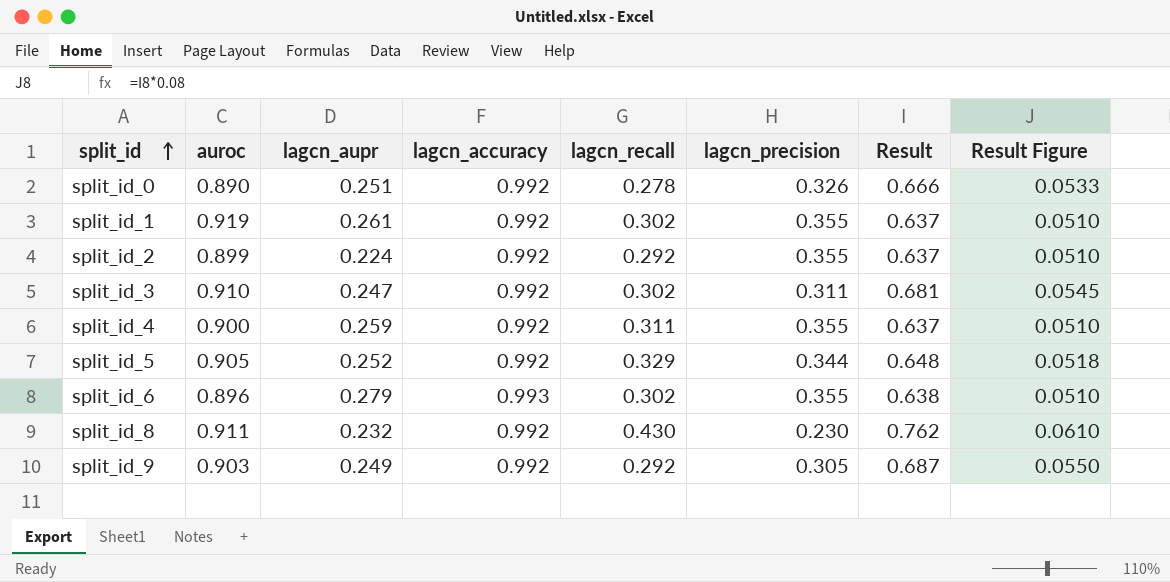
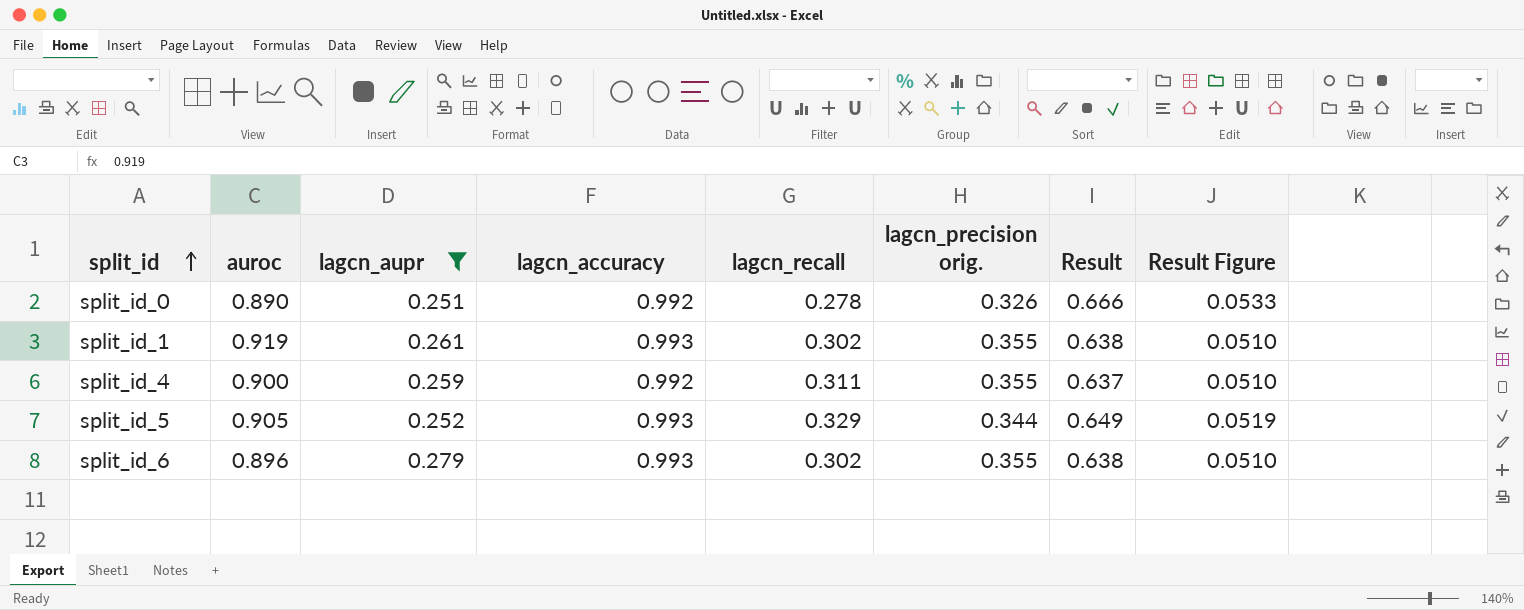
filter: none -> lagcn_aupr >= 0.251
column name: lagcn_precision -> lagcn_precision orig.
split_id_1 | lagcn_accuracy: 0.992 -> 0.993
split_id_1 | Result: 0.637 -> 0.638
split_id_5 | lagcn_accuracy: 0.992 -> 0.993
split_id_5 | Result: 0.648 -> 0.649
split_id_5 | Result Figure: 0.0518 -> 0.0519

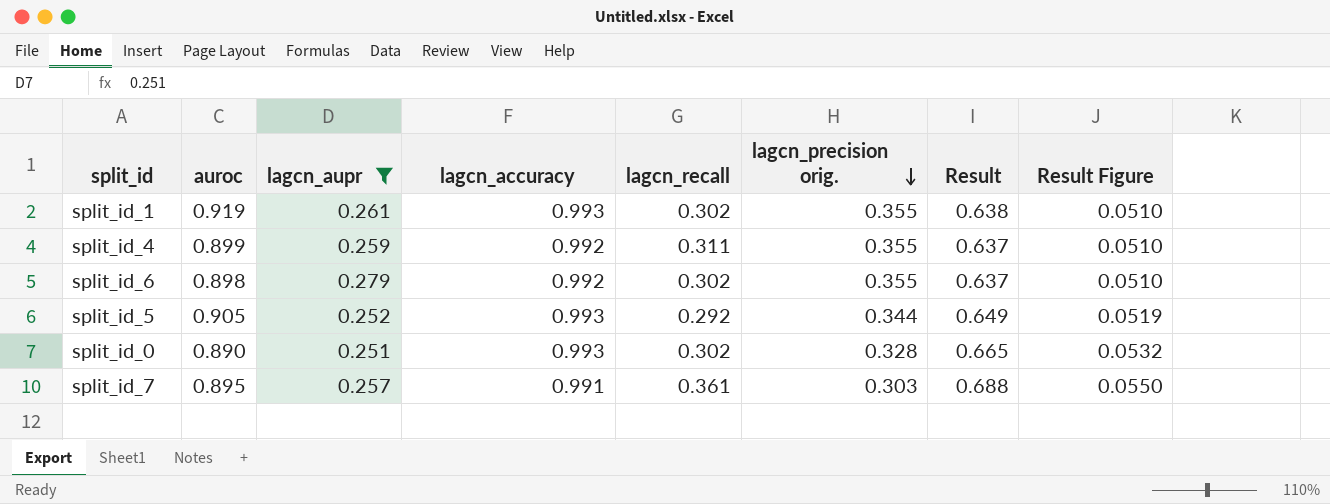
row order: split_id ascending -> lagcn_precision orig. descending
split_id_4 | auroc: 0.900 -> 0.899
split_id_6 | auroc: 0.896 -> 0.898
split_id_6 | lagcn_accuracy: 0.993 -> 0.992
split_id_6 | Result: 0.638 -> 0.637
split_id_5 | lagcn_recall: 0.329 -> 0.292
split_id_0 | lagcn_accuracy: 0.992 -> 0.993
split_id_0 | lagcn_recall: 0.278 -> 0.302
split_id_0 | lagcn_precision orig.: 0.326 -> 0.328
split_id_0 | Result: 0.666 -> 0.665
split_id_0 | Result Figure: 0.0533 -> 0.0532
row split_id_7: none -> 0.895 | 0.257 | 0.991 | 0.361 | 0.303 | 0.688 | 0.0550

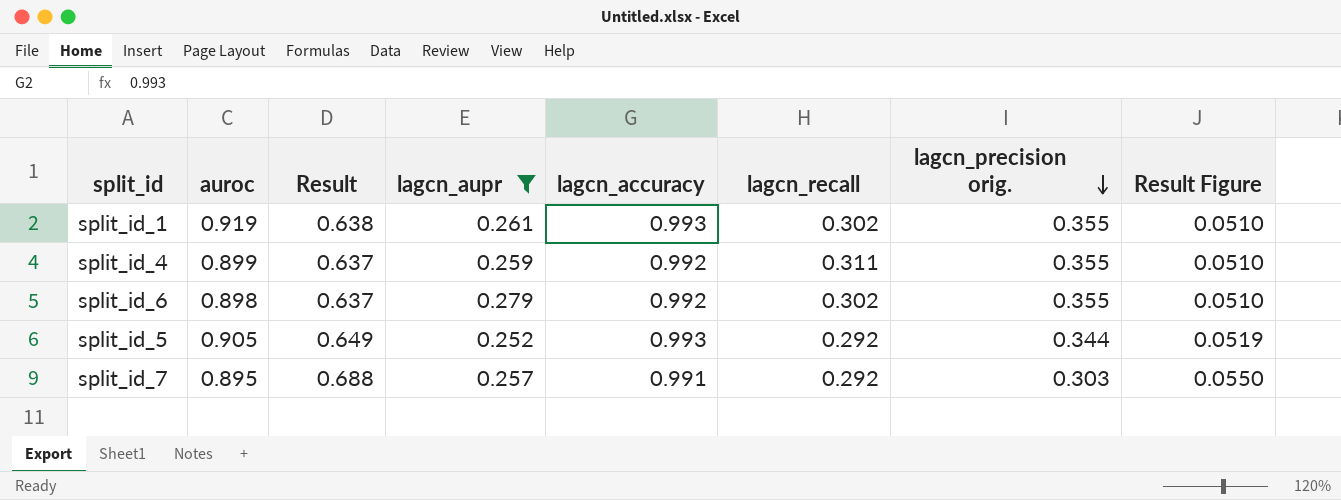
column Result | position: 7 -> 3
row split_id_0: 0.890 | 0.251 | 0.993 | 0.302 | 0.328 | 0.665 | 0.0532 -> none
split_id_7 | lagcn_recall: 0.361 -> 0.292

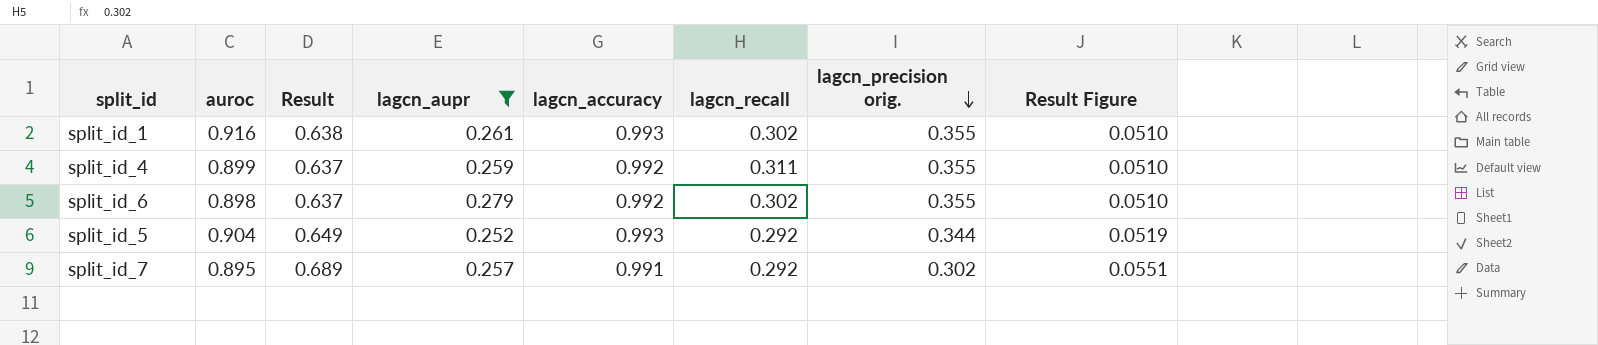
split_id_1 | auroc: 0.919 -> 0.916
split_id_5 | auroc: 0.905 -> 0.904
split_id_7 | Result: 0.688 -> 0.689
split_id_7 | lagcn_precision orig.: 0.303 -> 0.302
split_id_7 | Result Figure: 0.0550 -> 0.0551

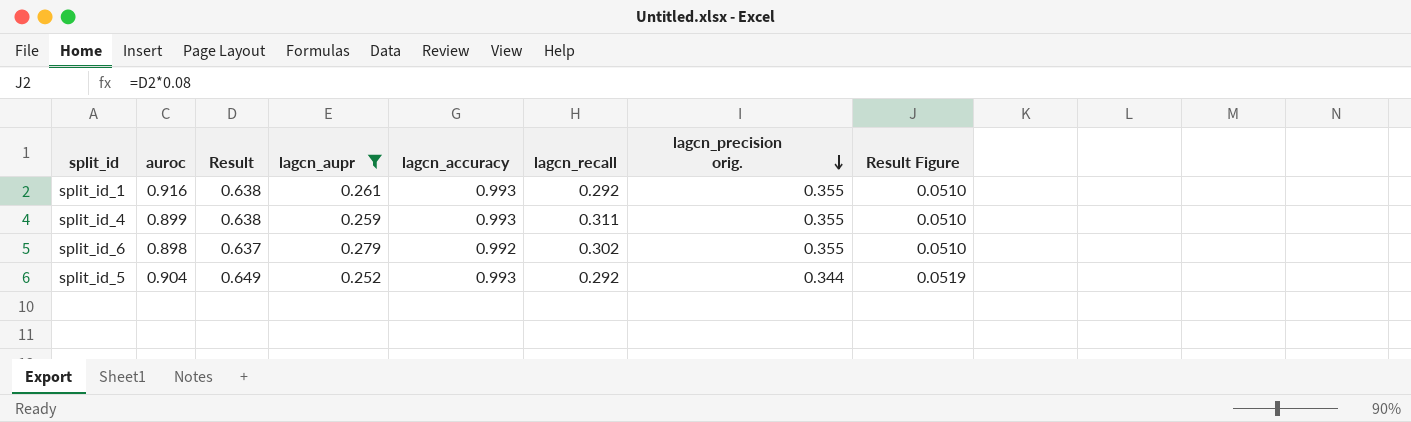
row split_id_7: 0.895 | 0.689 | 0.257 | 0.991 | 0.292 | 0.302 | 0.0551 -> none
split_id_1 | lagcn_recall: 0.302 -> 0.292
split_id_4 | Result: 0.637 -> 0.638
split_id_4 | lagcn_accuracy: 0.992 -> 0.993

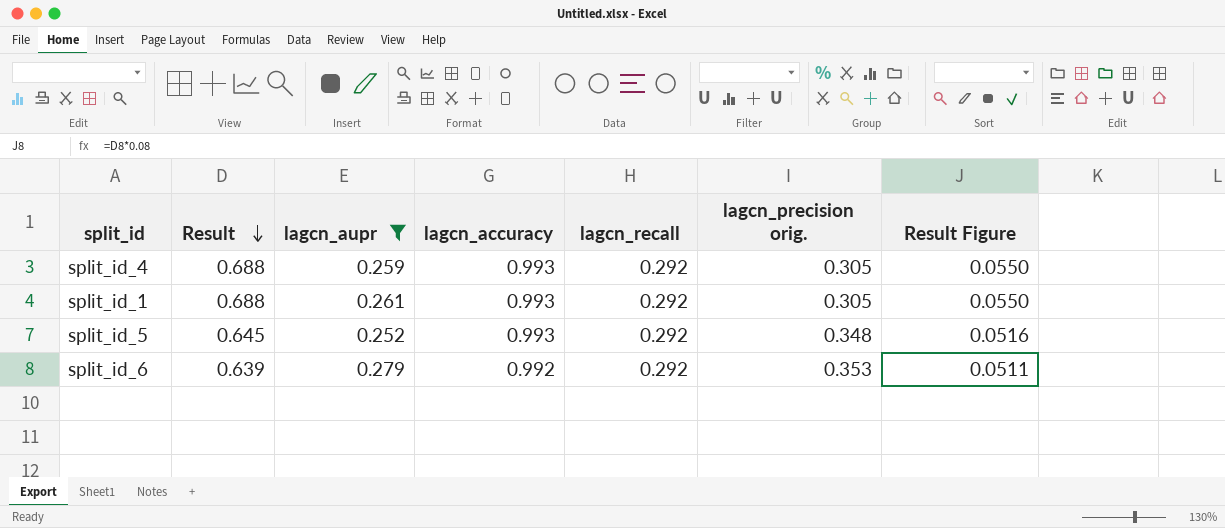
row order: lagcn_precision orig. descending -> Result descending
column auroc | position: 2 -> none
split_id_4 | Result: 0.638 -> 0.688
split_id_4 | lagcn_recall: 0.311 -> 0.292
split_id_4 | lagcn_precision orig.: 0.355 -> 0.305
split_id_4 | Result Figure: 0.0510 -> 0.0550
split_id_1 | Result: 0.638 -> 0.688
split_id_1 | lagcn_precision orig.: 0.355 -> 0.305
split_id_1 | Result Figure: 0.0510 -> 0.0550
split_id_5 | Result: 0.649 -> 0.645
split_id_5 | lagcn_precision orig.: 0.344 -> 0.348
split_id_5 | Result Figure: 0.0519 -> 0.0516
split_id_6 | Result: 0.637 -> 0.639
split_id_6 | lagcn_recall: 0.302 -> 0.292
split_id_6 | lagcn_precision orig.: 0.355 -> 0.353
split_id_6 | Result Figure: 0.0510 -> 0.0511

